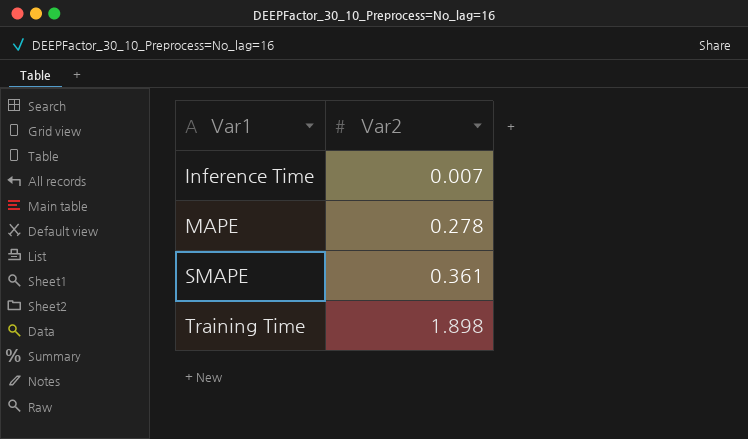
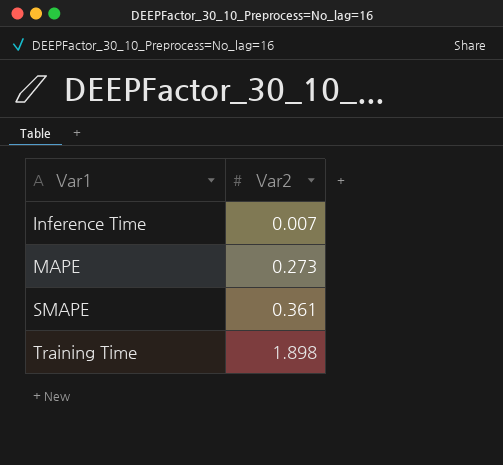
MAPE | Var2: 0.278 -> 0.273

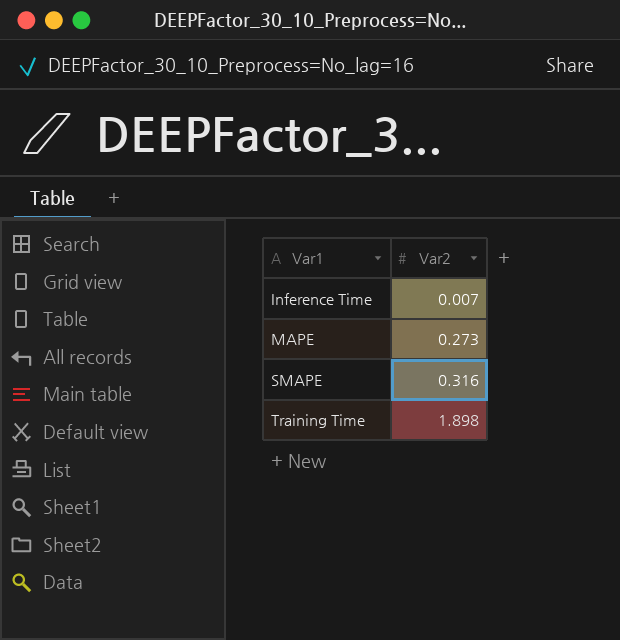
SMAPE | Var2: 0.361 -> 0.316

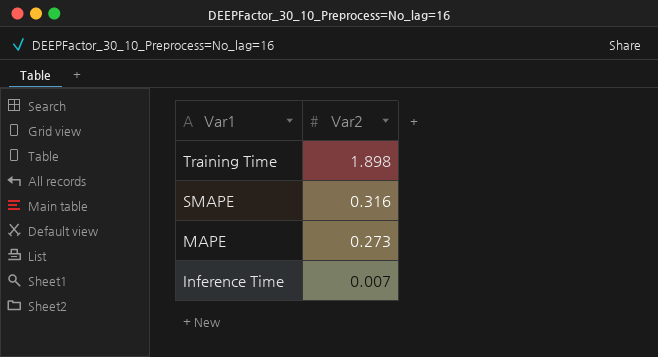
row order: Var1 ascending -> Var1 descending

